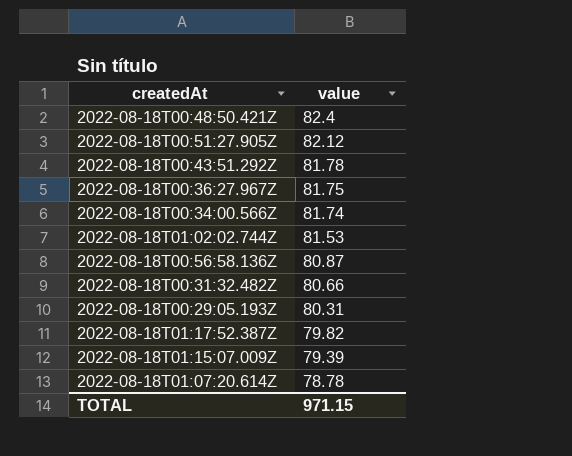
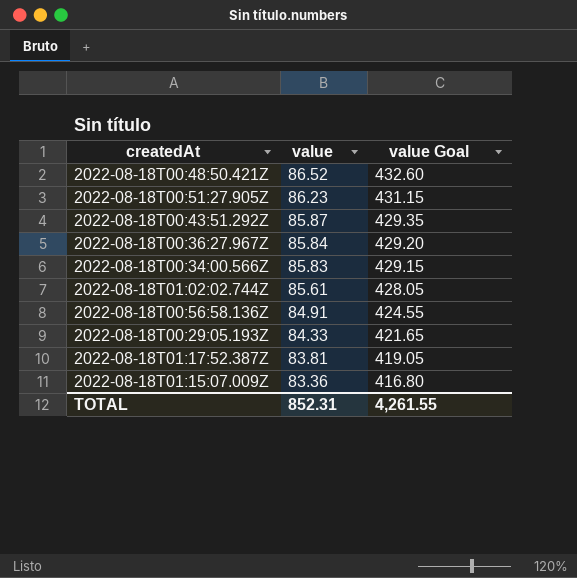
column value Goal | formula: none -> [value] * 5
row 2022-08-18T00:31:32.482Z: 80.66 -> none
row 2022-08-18T01:07:20.614Z: 78.78 -> none
2022-08-18T00:48:50.421Z | value: 82.4 -> 86.52
2022-08-18T00:51:27.905Z | value: 82.12 -> 86.23
2022-08-18T00:43:51.292Z | value: 81.78 -> 85.87
2022-08-18T00:36:27.967Z | value: 81.75 -> 85.84
2022-08-18T00:34:00.566Z | value: 81.74 -> 85.83
2022-08-18T01:02:02.744Z | value: 81.53 -> 85.61
2022-08-18T00:56:58.136Z | value: 80.87 -> 84.91
2022-08-18T00:29:05.193Z | value: 80.31 -> 84.33
2022-08-18T01:17:52.387Z | value: 79.82 -> 83.81
2022-08-18T01:15:07.009Z | value: 79.39 -> 83.36
TOTAL | value: 971.15 -> 852.31

